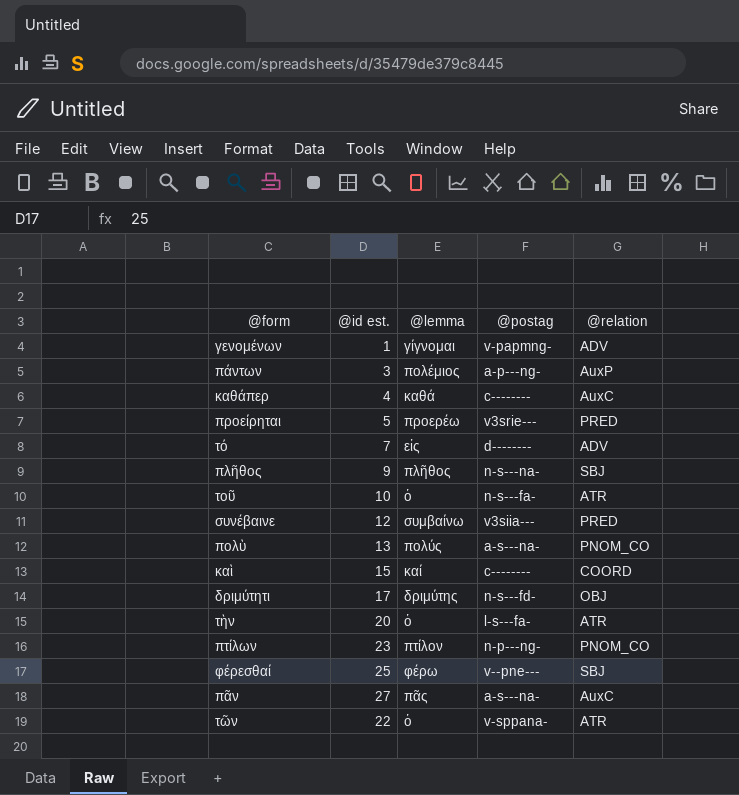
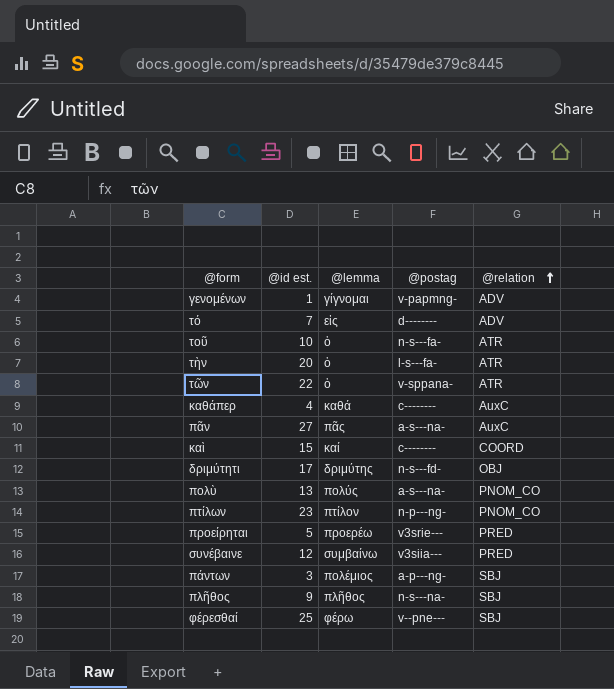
row order: none -> @relation ascending
πάντων | @relation: AuxP -> SBJ

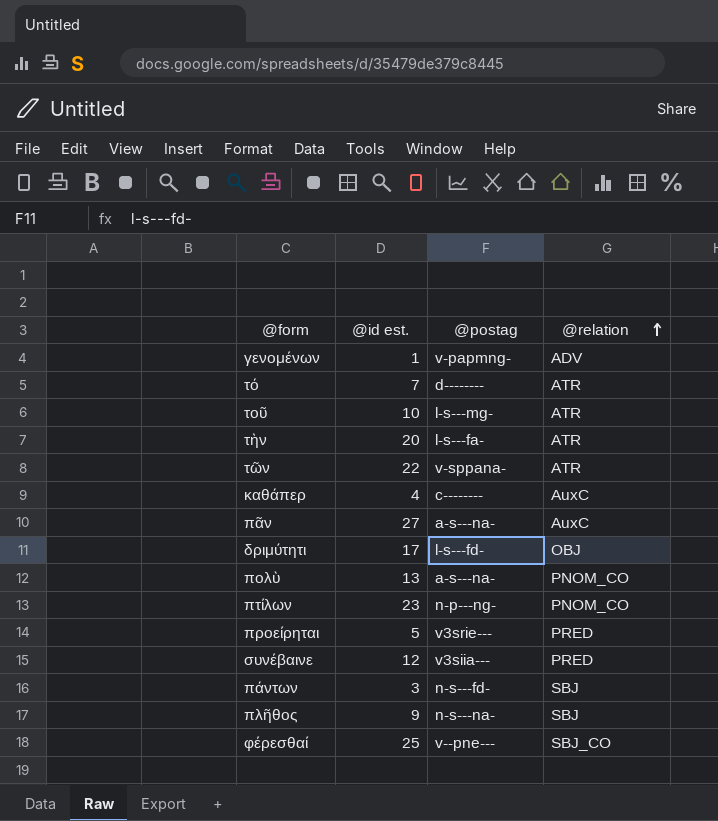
column @lemma | position: 3 -> none
row καὶ: 15 | καί | c-------- | COORD -> none
τό | @relation: ADV -> ATR
τοῦ | @postag: n-s---fa- -> l-s---mg-
δριμύτητι | @postag: n-s---fd- -> l-s---fd-
πάντων | @postag: a-p---ng- -> n-s---fd-
φέρεσθαί | @relation: SBJ -> SBJ_CO

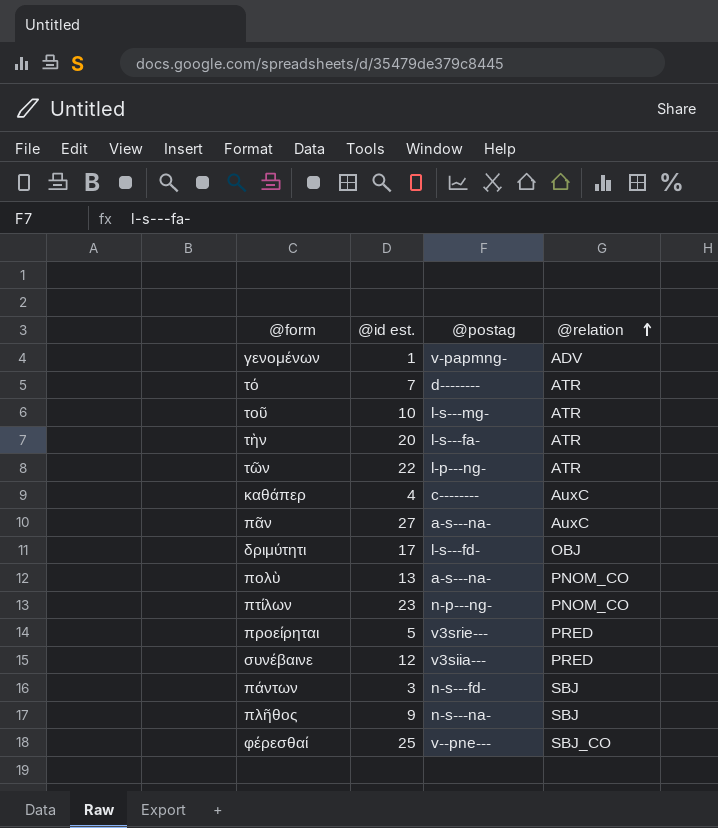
τῶν | @postag: v-sppana- -> l-p---ng-

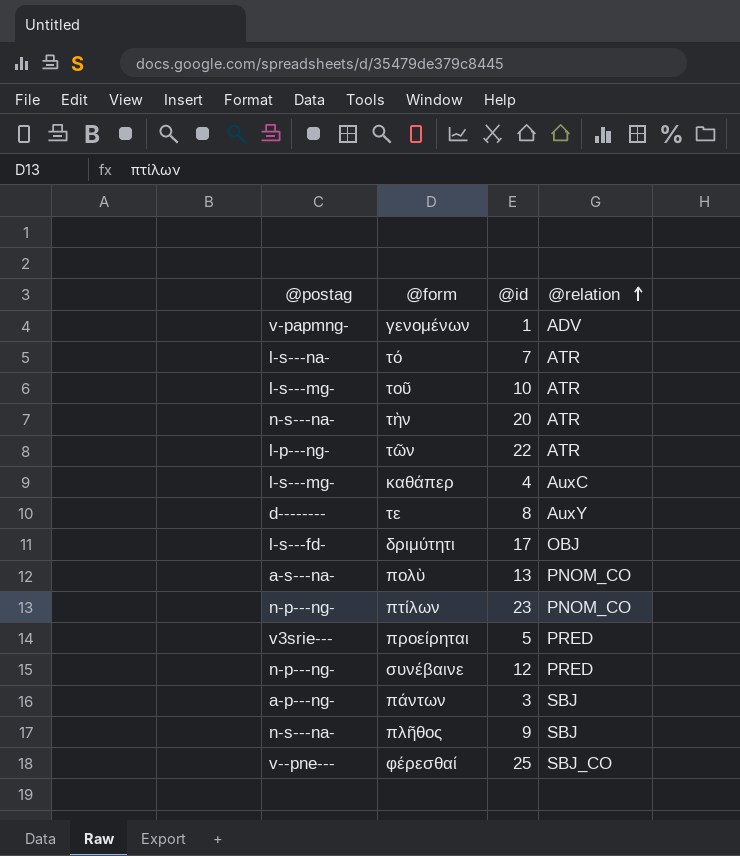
column @postag | position: 3 -> 1
column name: @id est. -> @id
row πᾶν: 27 | a-s---na- | AuxC -> none
τό | @postag: d-------- -> l-s---na-
τὴν | @postag: l-s---fa- -> n-s---na-
καθάπερ | @postag: c-------- -> l-s---mg-
row τε: none -> d-------- | 8 | AuxY
συνέβαινε | @postag: v3siia--- -> n-p---ng-
πάντων | @postag: n-s---fd- -> a-p---ng-

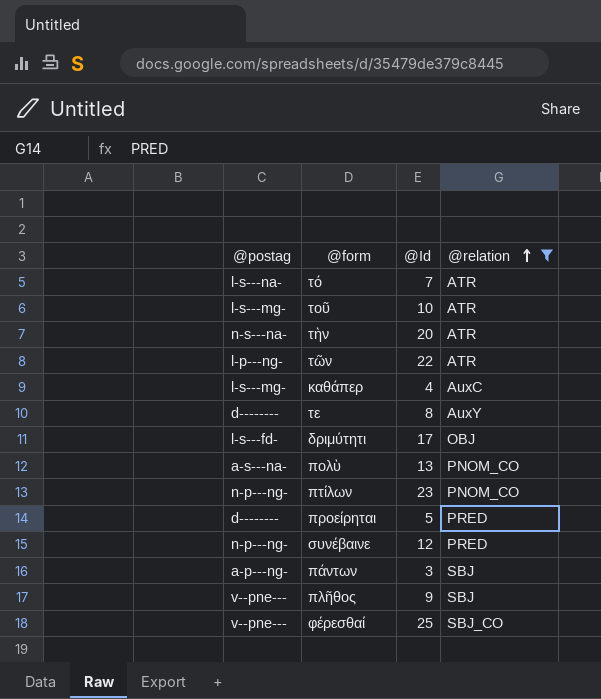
filter: none -> @relation != ADV
column name: @id -> @Id
προείρηται | @postag: v3srie--- -> d--------
πλῆθος | @postag: n-s---na- -> v--pne---

